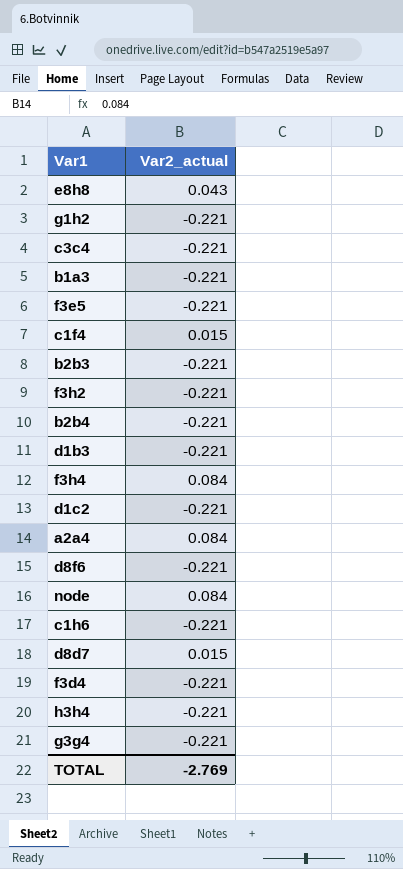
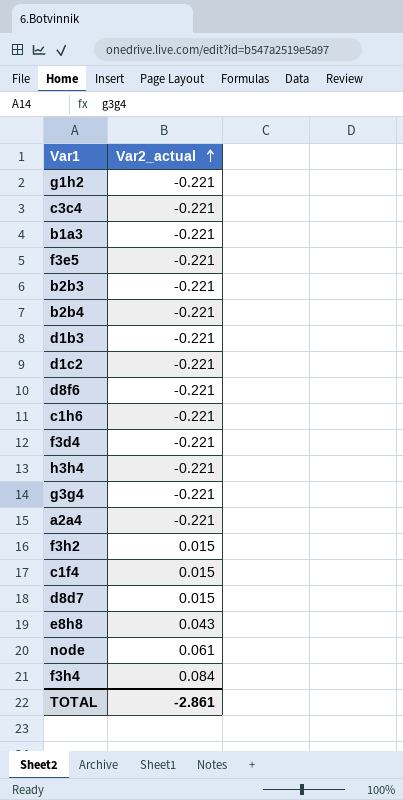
row order: none -> Var2_actual ascending
a2a4 | Var2_actual: 0.084 -> -0.221
f3h2 | Var2_actual: -0.221 -> 0.015
node | Var2_actual: 0.084 -> 0.061
TOTAL | Var2_actual: -2.769 -> -2.861

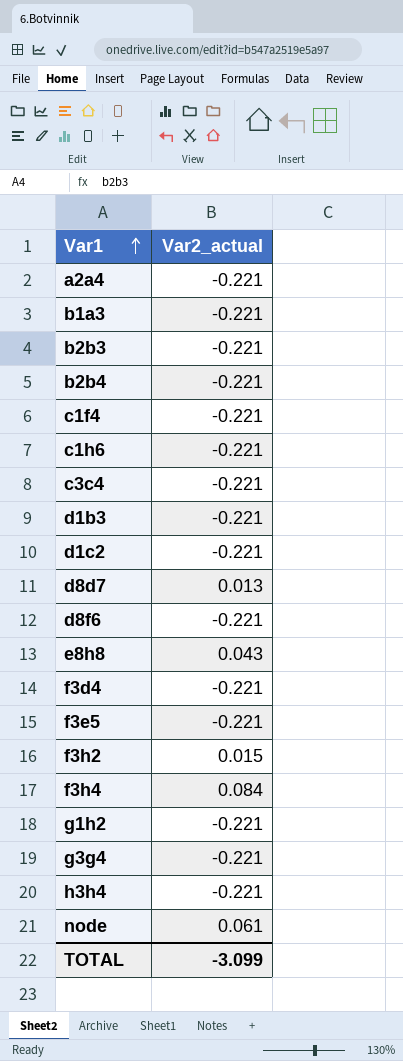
row order: Var2_actual ascending -> Var1 ascending
c1f4 | Var2_actual: 0.015 -> -0.221
d8d7 | Var2_actual: 0.015 -> 0.013
TOTAL | Var2_actual: -2.861 -> -3.099

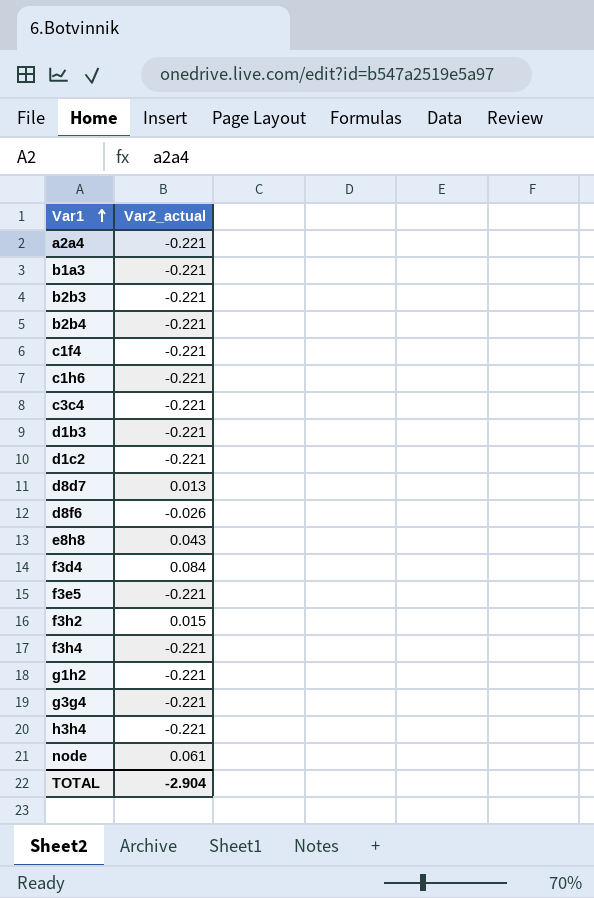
d8f6 | Var2_actual: -0.221 -> -0.026
f3d4 | Var2_actual: -0.221 -> 0.084
f3h4 | Var2_actual: 0.084 -> -0.221
TOTAL | Var2_actual: -3.099 -> -2.904

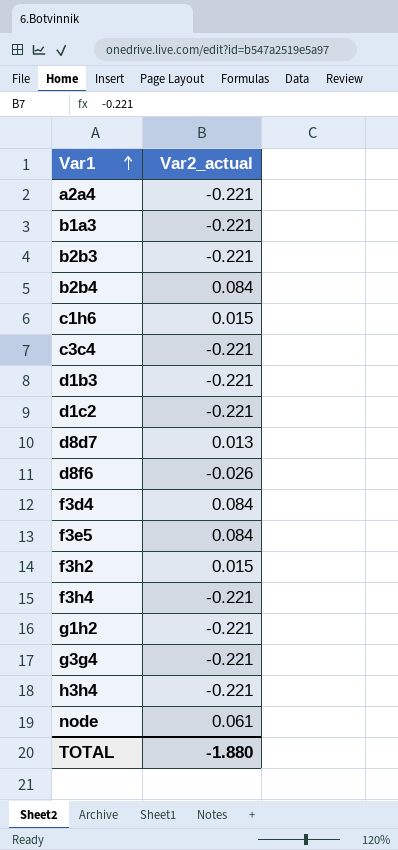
row c1f4: -0.221 -> none
row e8h8: 0.043 -> none
b2b4 | Var2_actual: -0.221 -> 0.084
c1h6 | Var2_actual: -0.221 -> 0.015
f3e5 | Var2_actual: -0.221 -> 0.084
TOTAL | Var2_actual: -2.904 -> -1.880

